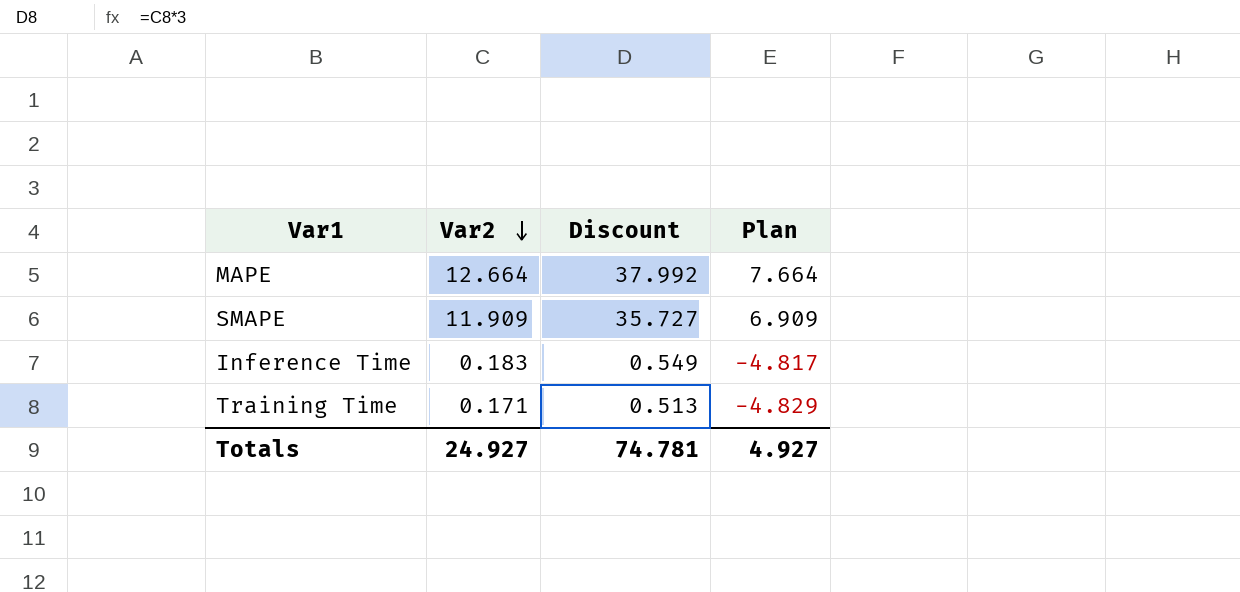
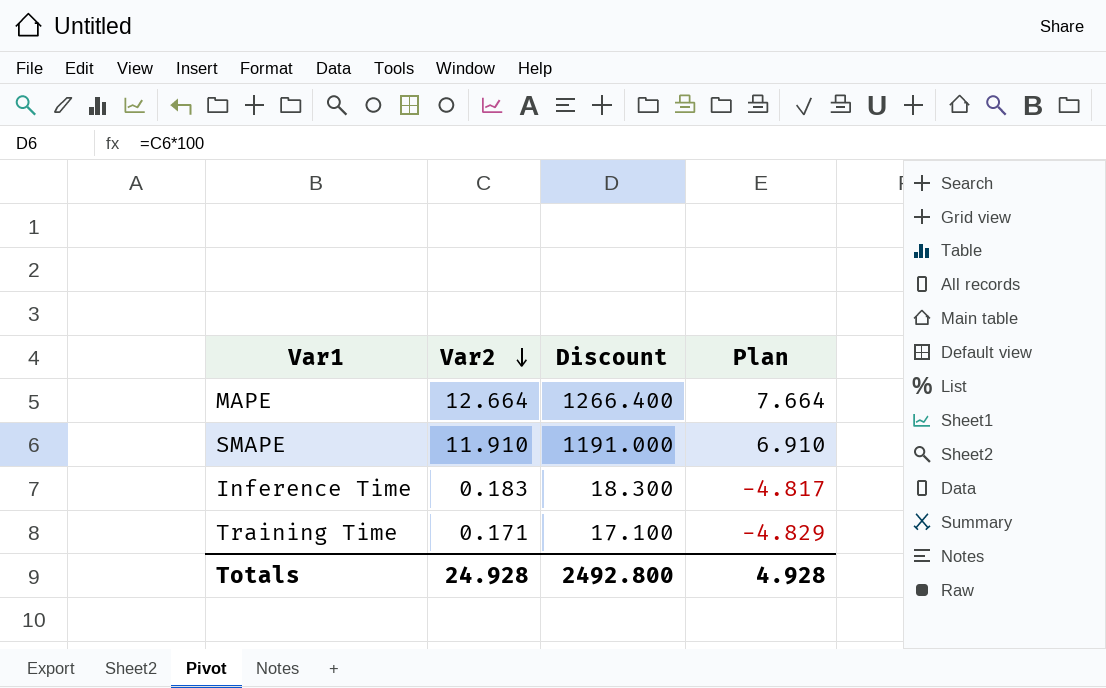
column Discount | formula: [Var2] * 3 -> [Var2] * 100
SMAPE | Var2: 11.909 -> 11.910
SMAPE | Plan: 6.909 -> 6.910
Totals | Var2: 24.927 -> 24.928
Totals | Discount: 74.781 -> 2492.800
Totals | Plan: 4.927 -> 4.928

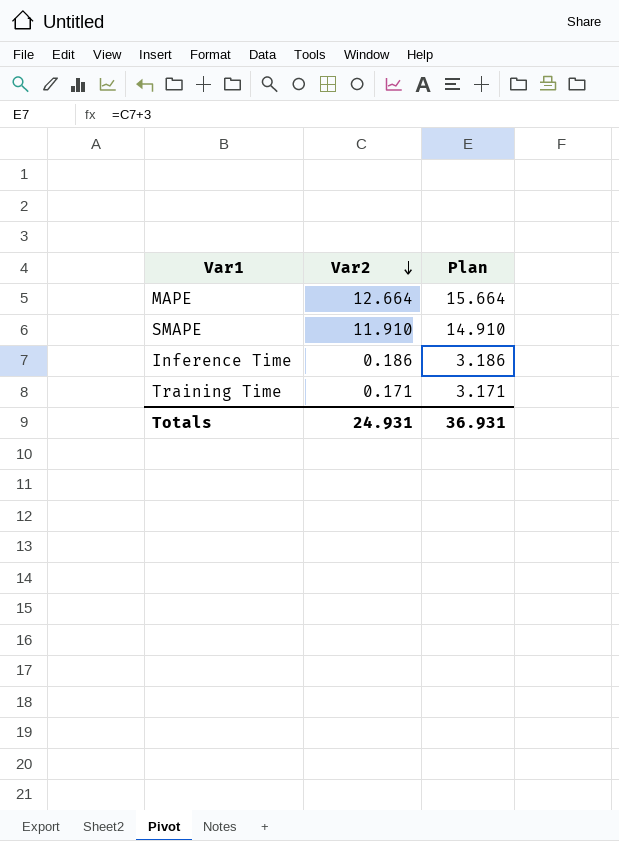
column Discount | formula: [Var2] * 100 -> none
column Plan | formula: [Var2] - 5 -> [Var2] + 3
Inference Time | Var2: 0.183 -> 0.186
Totals | Var2: 24.928 -> 24.931
Totals | Plan: 4.928 -> 36.931

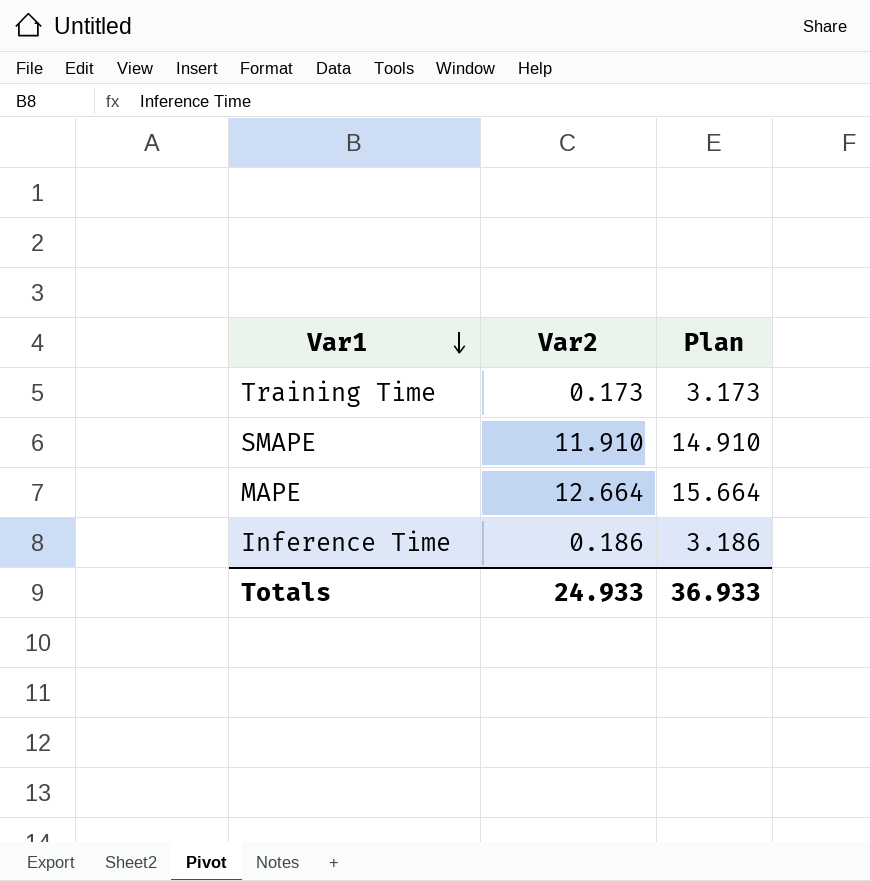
row order: Var2 descending -> Var1 descending
Training Time | Var2: 0.171 -> 0.173
Training Time | Plan: 3.171 -> 3.173
Totals | Var2: 24.931 -> 24.933
Totals | Plan: 36.931 -> 36.933

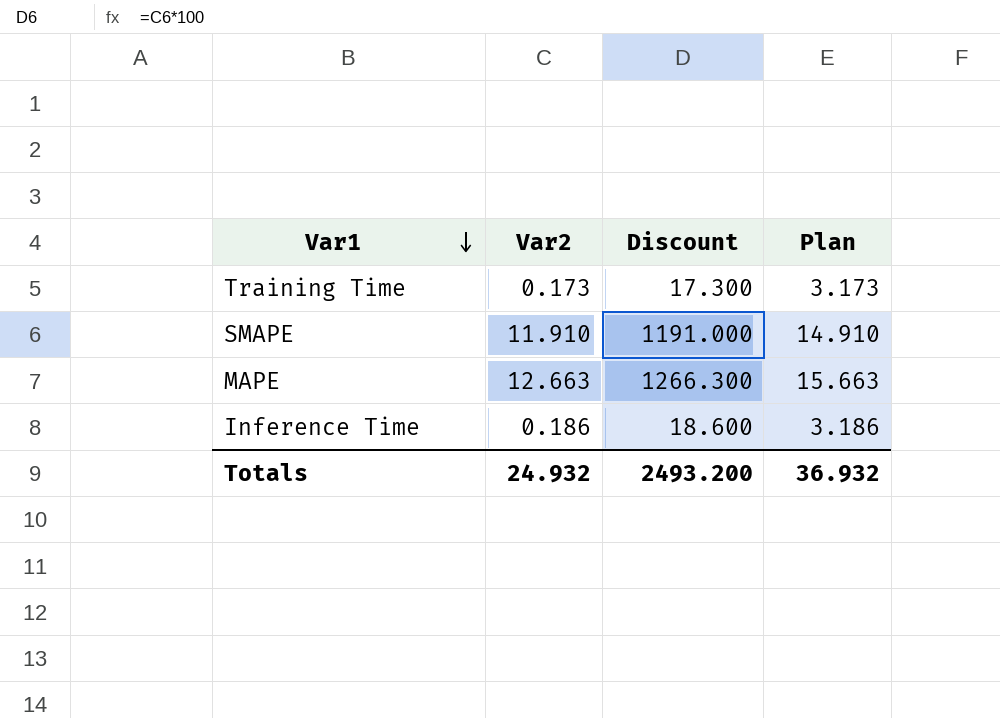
column Discount | formula: none -> [Var2] * 100
MAPE | Var2: 12.664 -> 12.663
MAPE | Plan: 15.664 -> 15.663
Totals | Var2: 24.933 -> 24.932
Totals | Plan: 36.933 -> 36.932

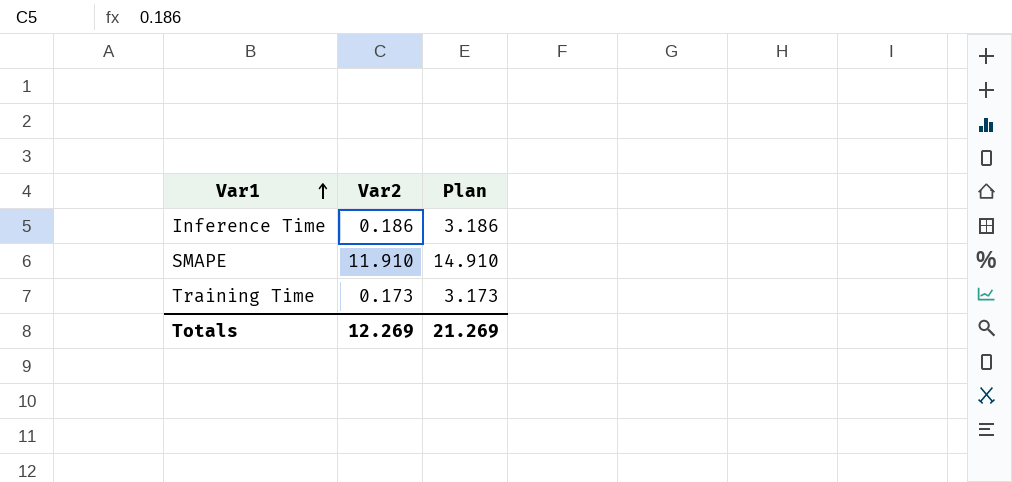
row order: Var1 descending -> Var1 ascending
column Discount | formula: [Var2] * 100 -> none
row MAPE: 12.663 | 1266.300 | 15.663 -> none
Totals | Var2: 24.932 -> 12.269
Totals | Plan: 36.932 -> 21.269

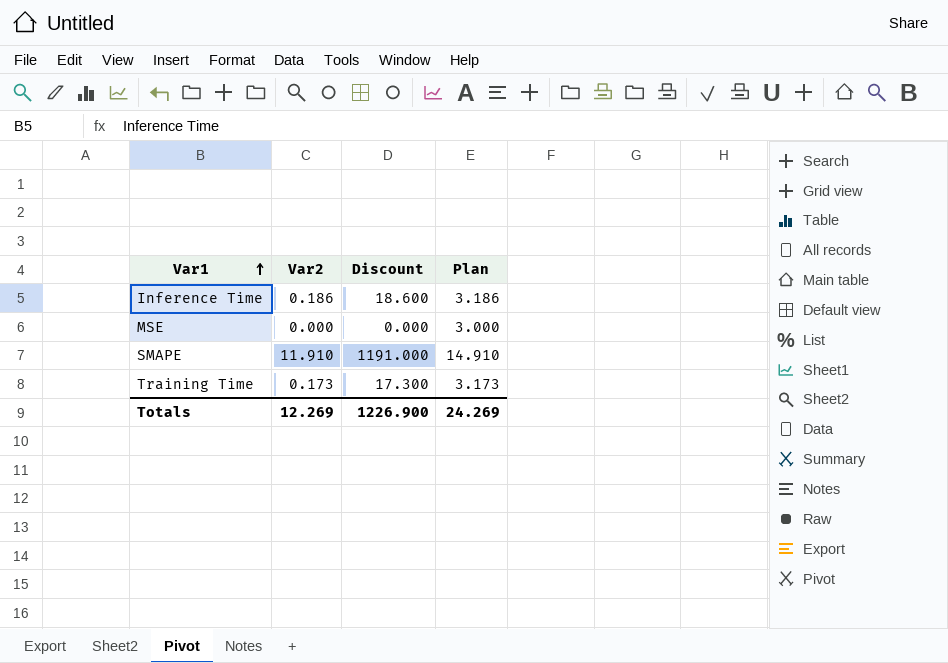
column Discount | formula: none -> [Var2] * 100
row MSE: none -> 0.000 | 0.000 | 3.000
Totals | Plan: 21.269 -> 24.269

